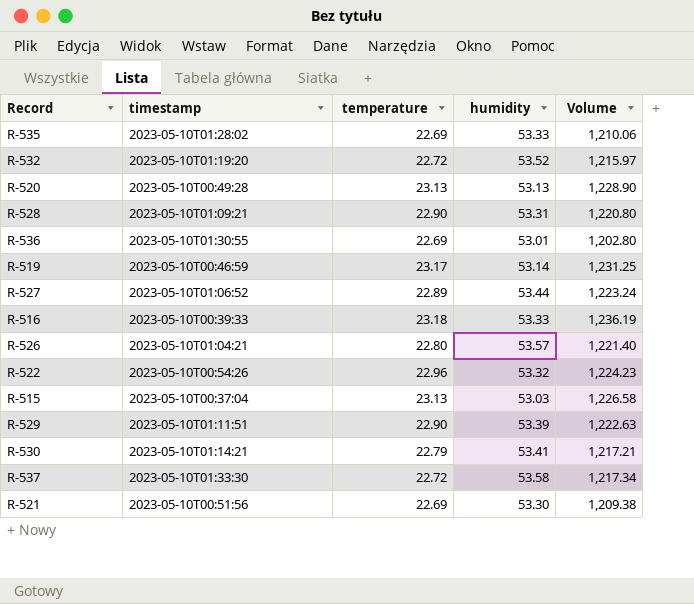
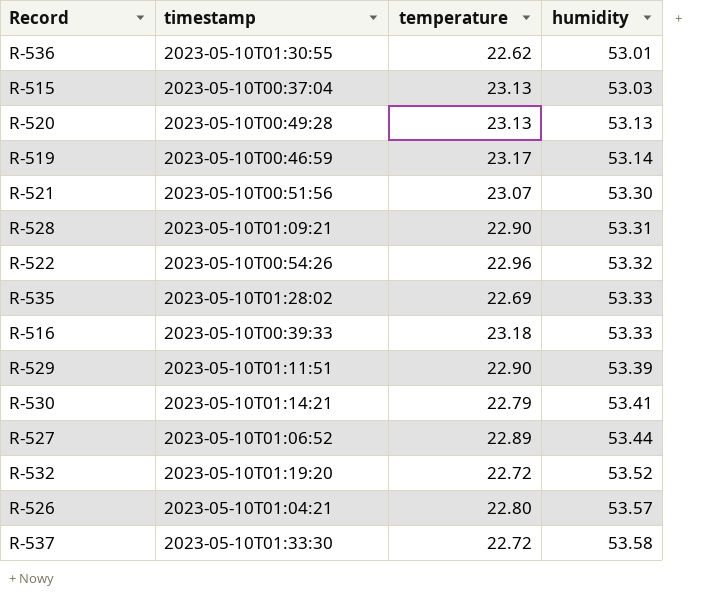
row order: none -> humidity ascending
column Volume | formula: [temperature] * [humidity] -> none
R-536 | temperature: 22.69 -> 22.62
R-521 | temperature: 22.69 -> 23.07

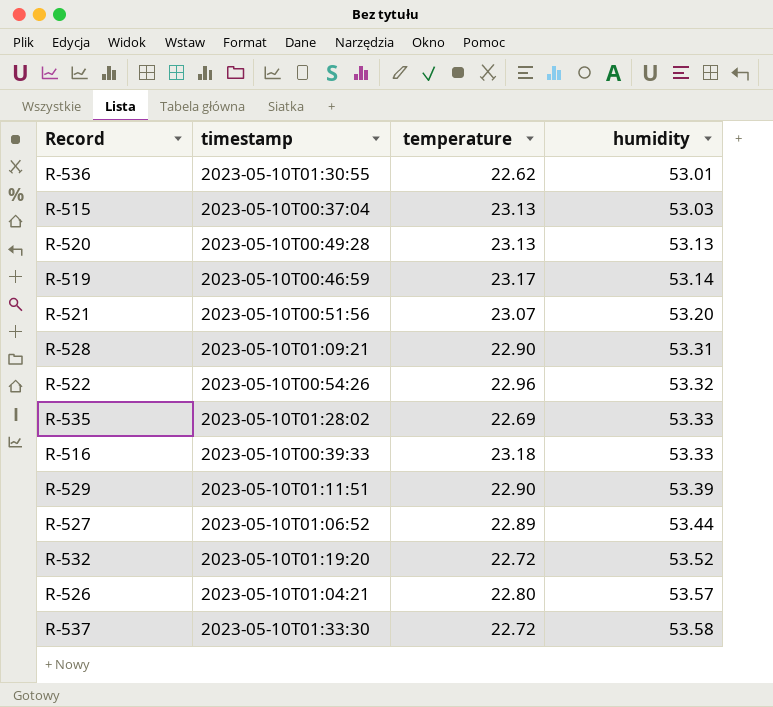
row R-530: 2023-05-10T01:14:21 | 22.79 | 53.41 -> none
R-521 | humidity: 53.30 -> 53.20

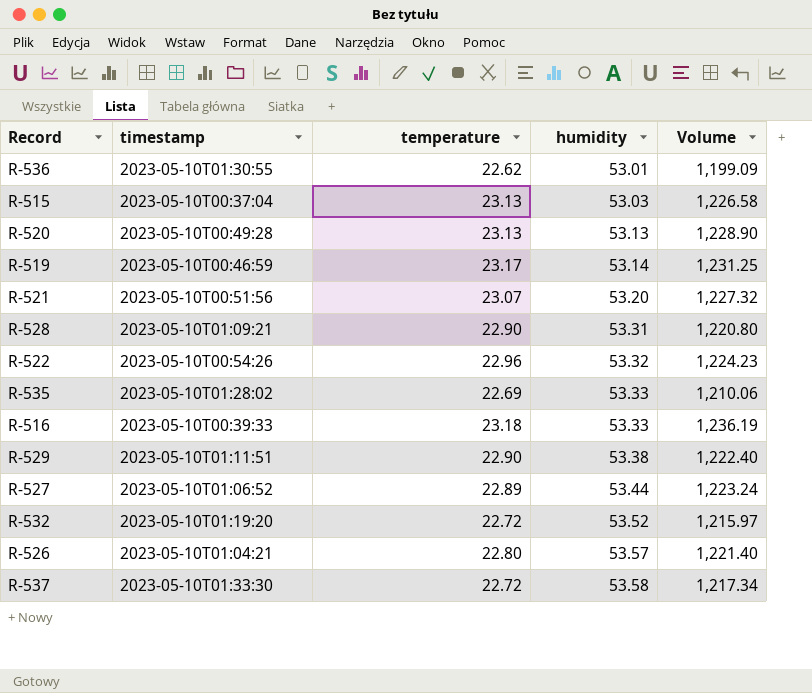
column Volume | formula: none -> [temperature] * [humidity]
R-529 | humidity: 53.39 -> 53.38

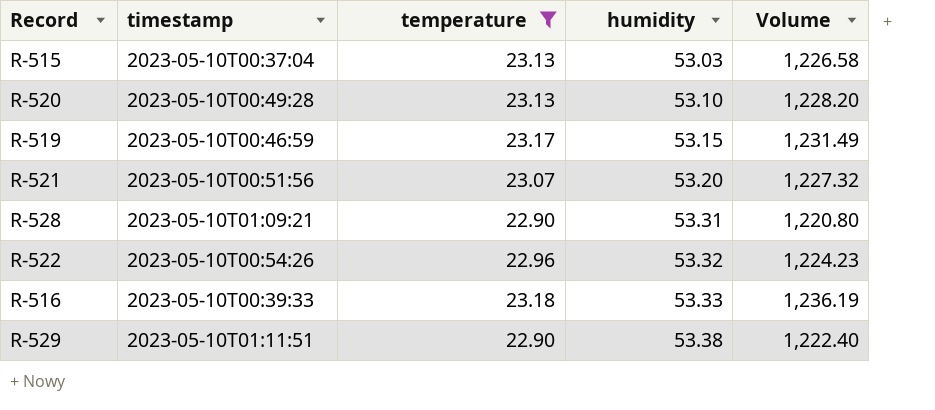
filter: none -> temperature >= 22.90
R-520 | humidity: 53.13 -> 53.10
R-520 | Volume: 1,228.90 -> 1,228.20
R-519 | humidity: 53.14 -> 53.15
R-519 | Volume: 1,231.25 -> 1,231.49

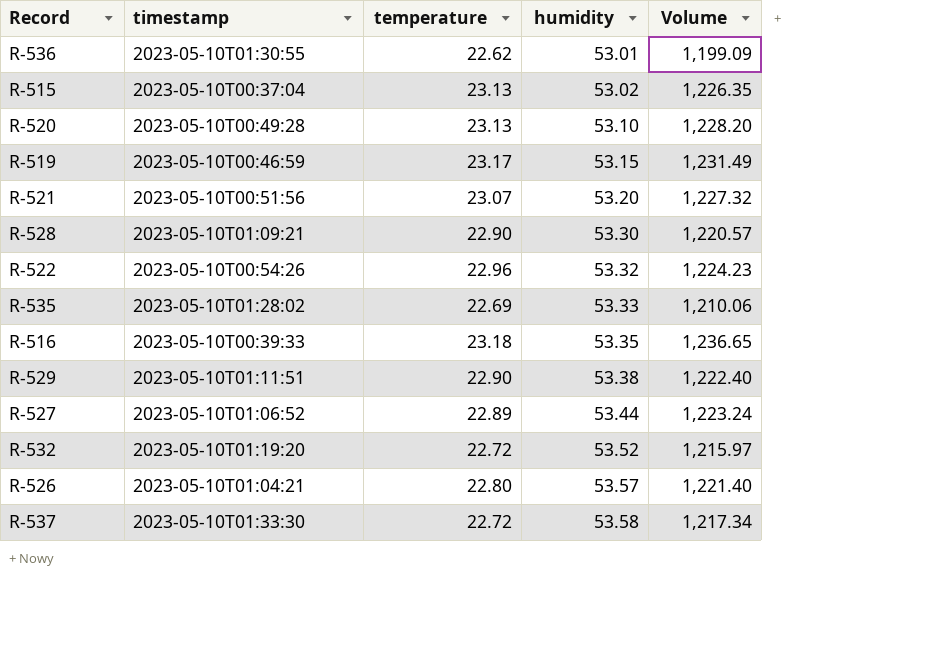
filter: temperature >= 22.90 -> none
R-515 | humidity: 53.03 -> 53.02
R-515 | Volume: 1,226.58 -> 1,226.35
R-528 | humidity: 53.31 -> 53.30
R-528 | Volume: 1,220.80 -> 1,220.57
R-516 | humidity: 53.33 -> 53.35
R-516 | Volume: 1,236.19 -> 1,236.65

